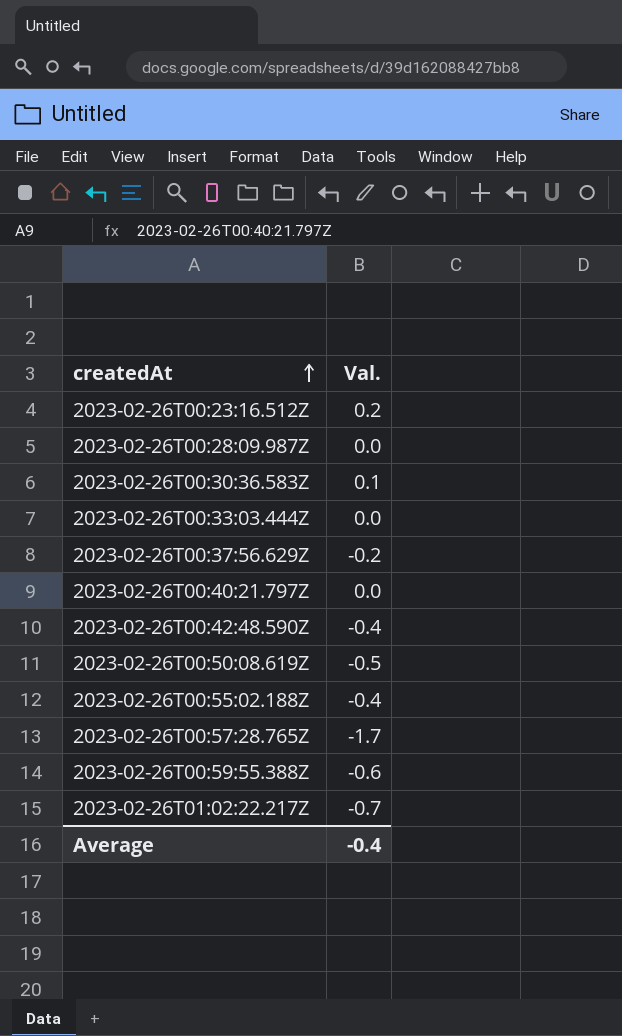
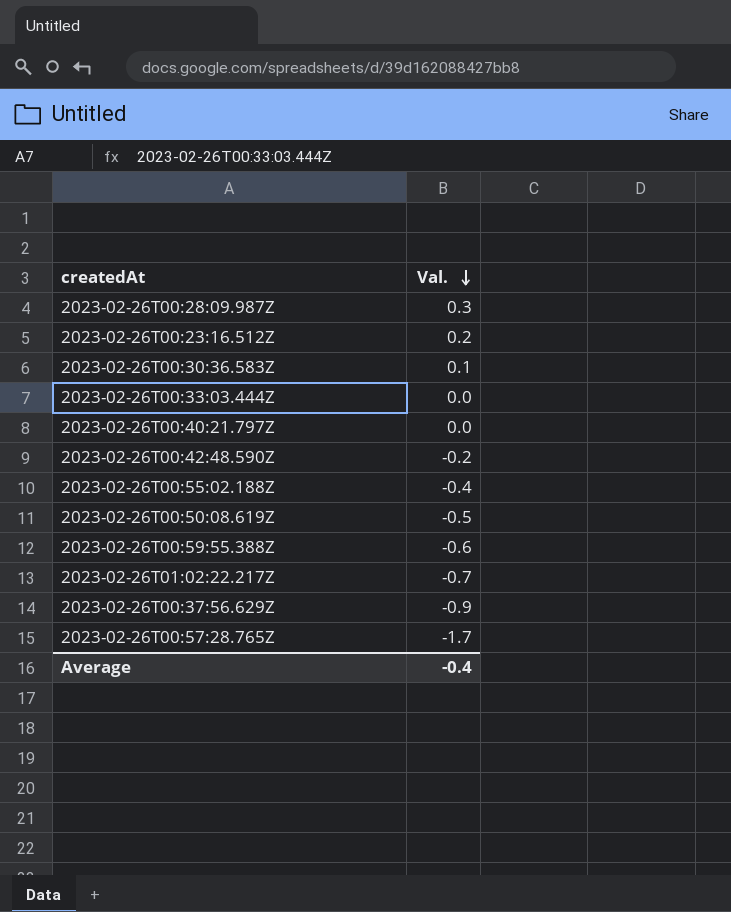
row order: createdAt ascending -> Val. descending
2023-02-26T00:28:09.987Z | Val.: 0.0 -> 0.3
2023-02-26T00:42:48.590Z | Val.: -0.4 -> -0.2
2023-02-26T00:37:56.629Z | Val.: -0.2 -> -0.9

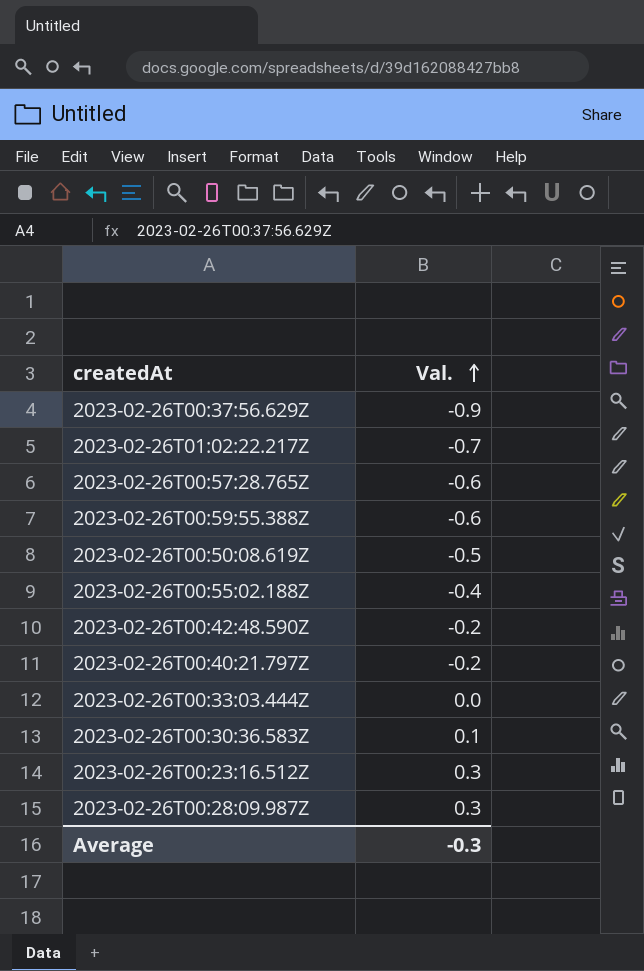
row order: Val. descending -> Val. ascending
2023-02-26T00:57:28.765Z | Val.: -1.7 -> -0.6
2023-02-26T00:40:21.797Z | Val.: 0.0 -> -0.2
2023-02-26T00:23:16.512Z | Val.: 0.2 -> 0.3
Average | Val.: -0.4 -> -0.3

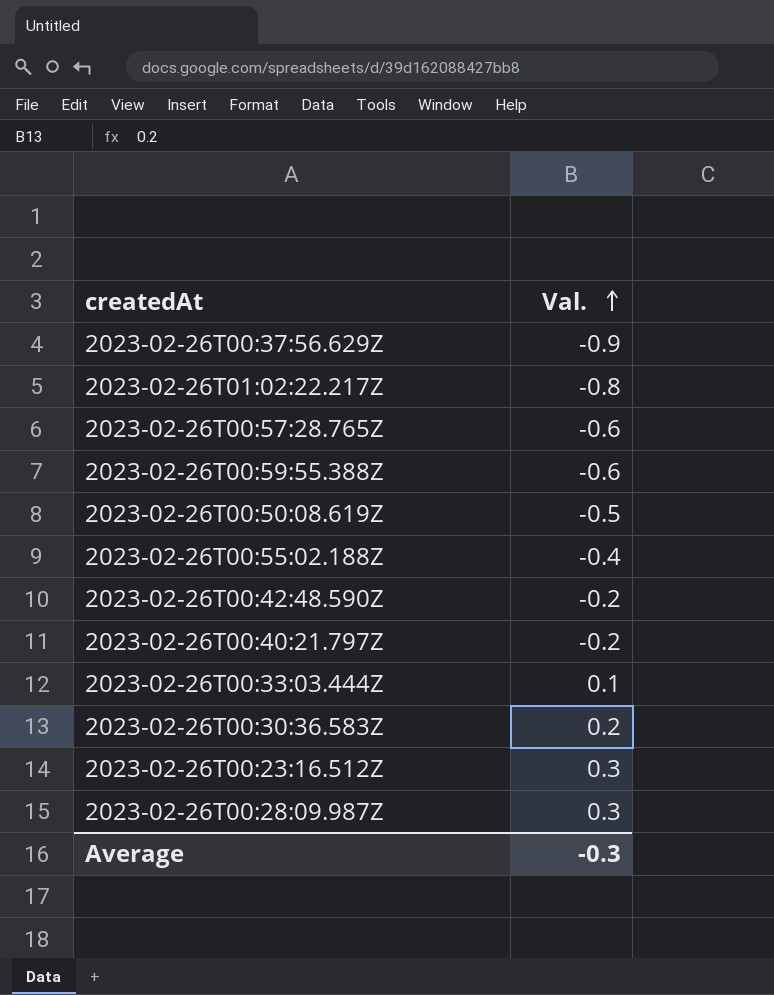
2023-02-26T01:02:22.217Z | Val.: -0.7 -> -0.8
2023-02-26T00:33:03.444Z | Val.: 0.0 -> 0.1
2023-02-26T00:30:36.583Z | Val.: 0.1 -> 0.2

